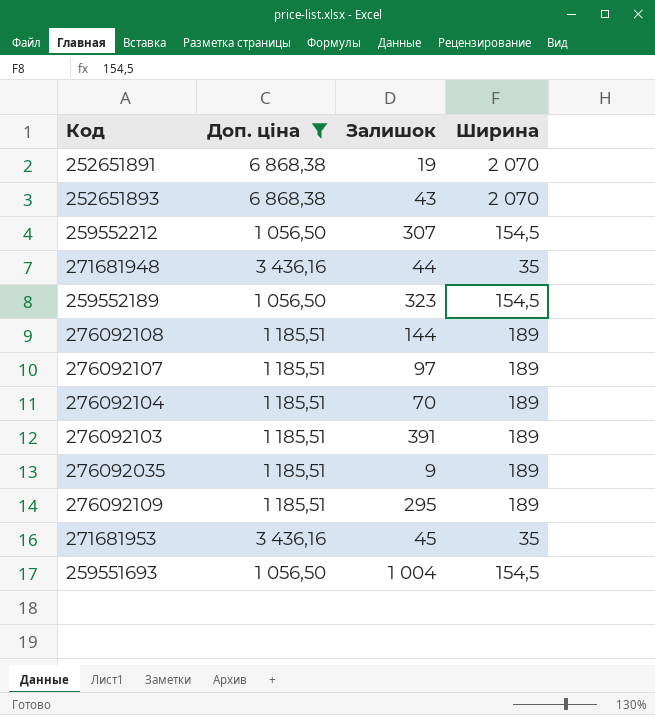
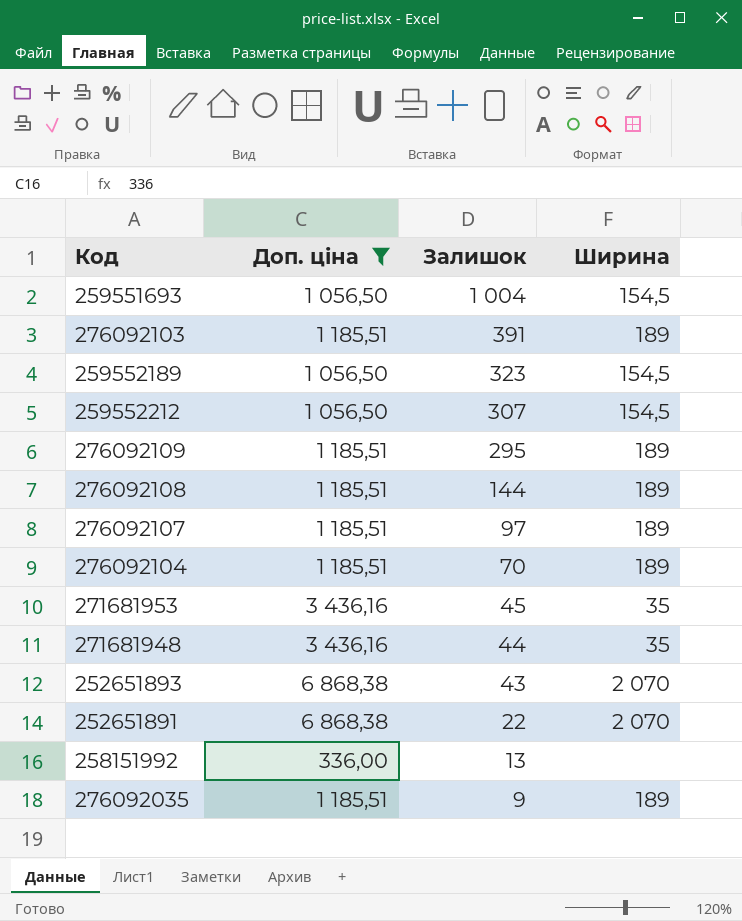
row order: none -> Залишок descending
252651891 | Залишок: 19 -> 22
row 258151992: none -> 336,00 | 13 | none

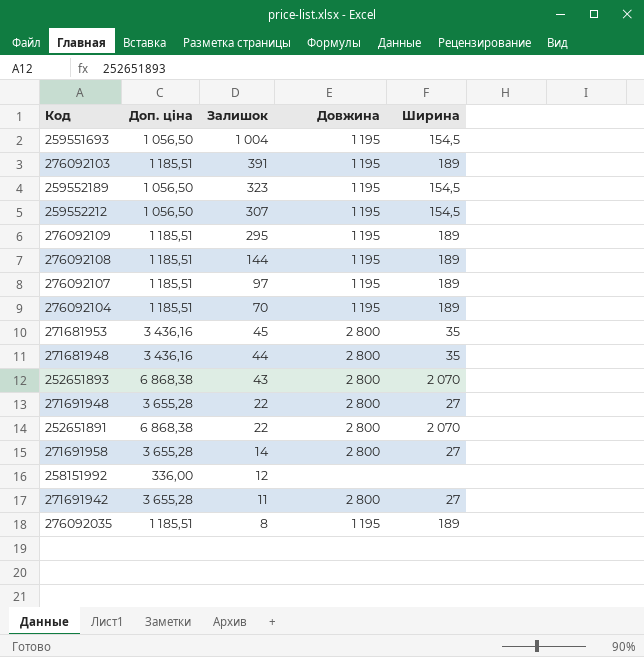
filter: Доп. ціна != 3 655,28 -> none
column Довжина | position: none -> 4
258151992 | Залишок: 13 -> 12
276092035 | Залишок: 9 -> 8

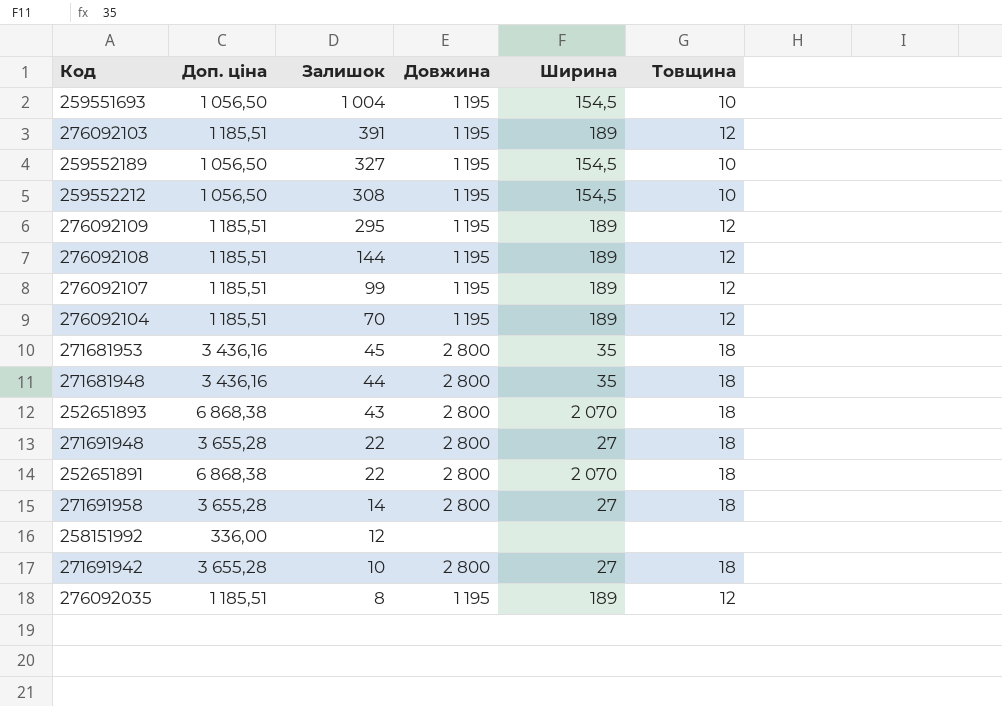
column Товщина | position: none -> 6
259552189 | Залишок: 323 -> 327
259552212 | Залишок: 307 -> 308
276092107 | Залишок: 97 -> 99
271691942 | Залишок: 11 -> 10

